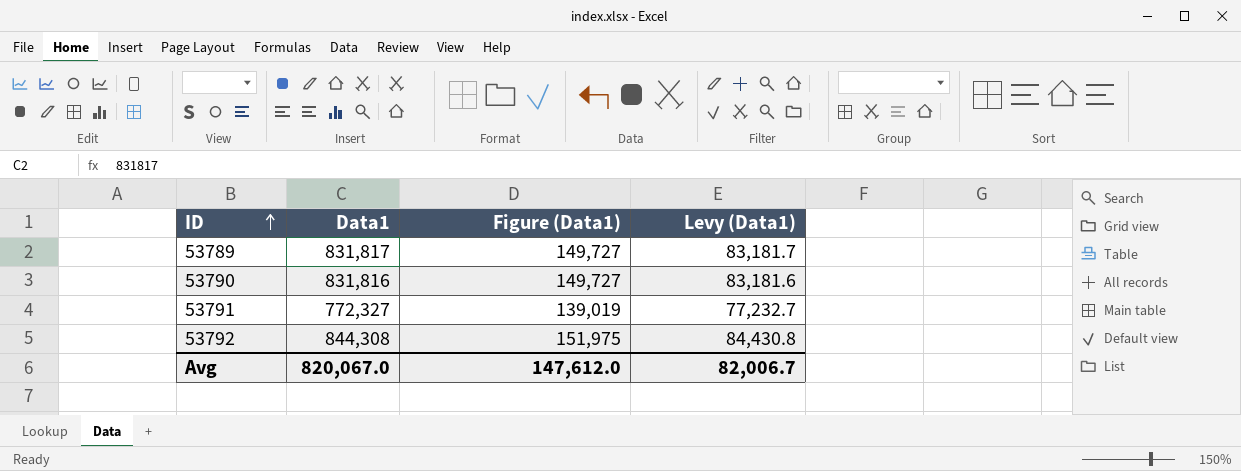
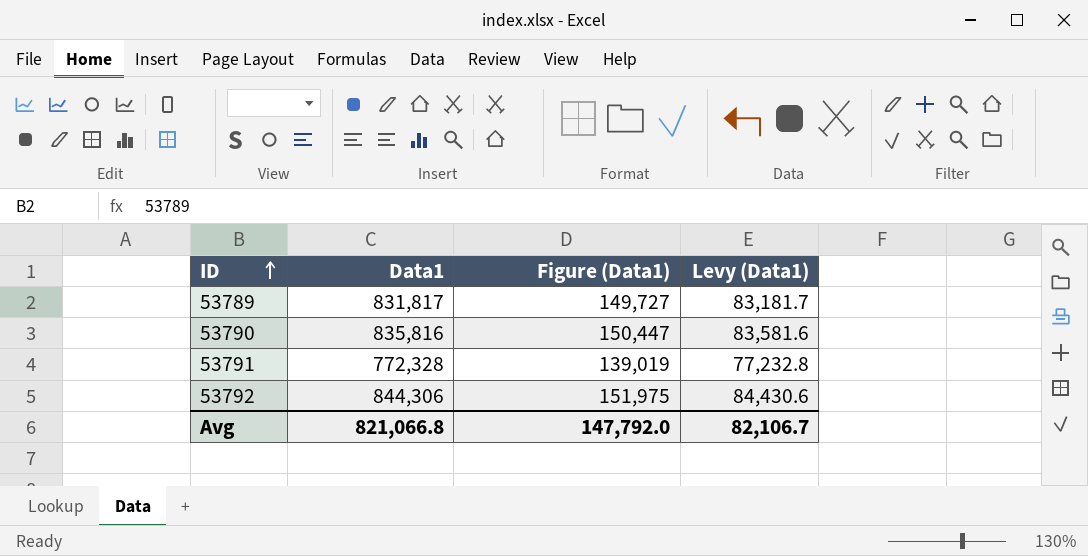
53790 | Data1: 831,816 -> 835,816
53790 | Figure (Data1): 149,727 -> 150,447
53790 | Levy (Data1): 83,181.6 -> 83,581.6
53791 | Data1: 772,327 -> 772,328
53791 | Levy (Data1): 77,232.7 -> 77,232.8
53792 | Data1: 844,308 -> 844,306
53792 | Levy (Data1): 84,430.8 -> 84,430.6
Avg | Data1: 820,067.0 -> 821,066.8
Avg | Figure (Data1): 147,612.0 -> 147,792.0
Avg | Levy (Data1): 82,006.7 -> 82,106.7

